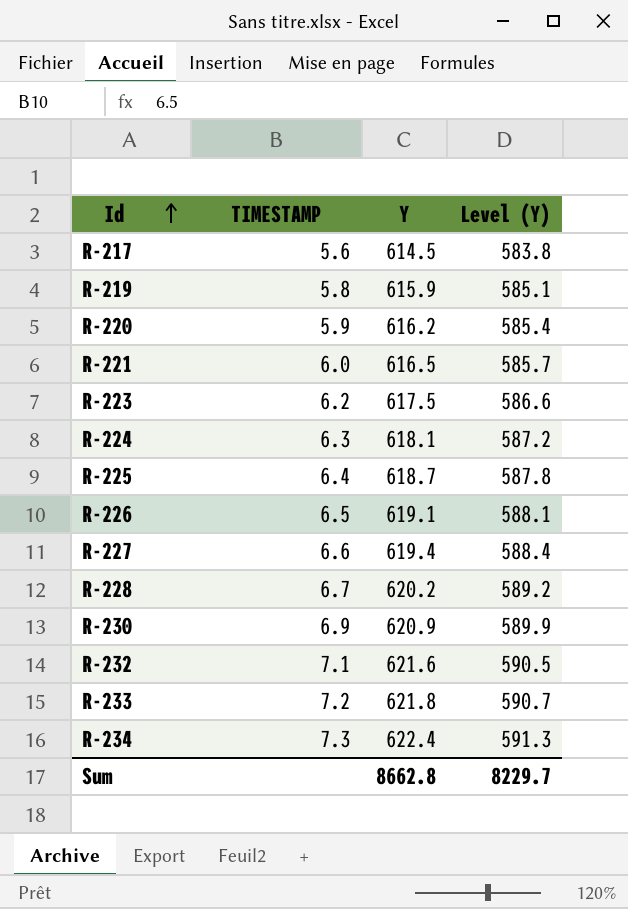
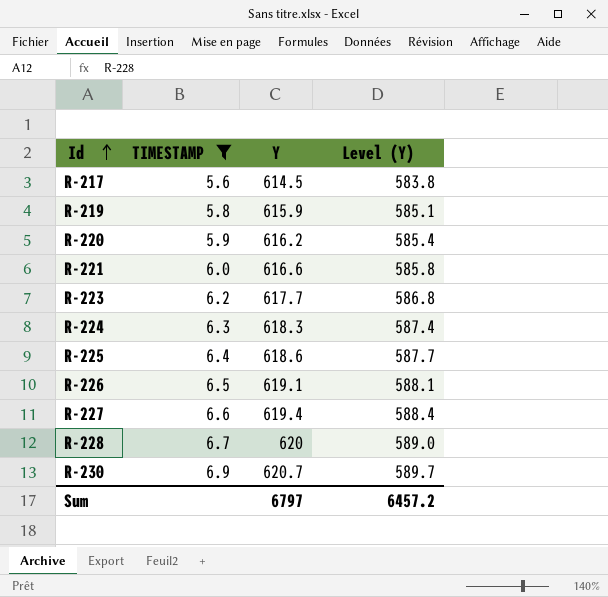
filter: none -> TIMESTAMP <= 6.9
R-221 | Y: 616.5 -> 616.6
R-221 | Level (Y): 585.7 -> 585.8
R-223 | Y: 617.5 -> 617.7
R-223 | Level (Y): 586.6 -> 586.8
R-224 | Y: 618.1 -> 618.3
R-224 | Level (Y): 587.2 -> 587.4
R-225 | Y: 618.7 -> 618.6
R-225 | Level (Y): 587.8 -> 587.7
R-228 | Y: 620.2 -> 620
R-228 | Level (Y): 589.2 -> 589.0
R-230 | Y: 620.9 -> 620.7
R-230 | Level (Y): 589.9 -> 589.7
Sum | Y: 8662.8 -> 6797
Sum | Level (Y): 8229.7 -> 6457.2

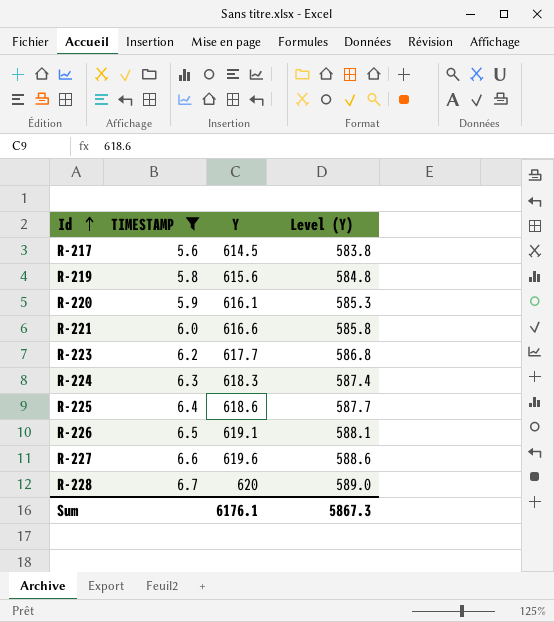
row R-230: 6.9 | 620.7 | 589.7 -> none
R-219 | Y: 615.9 -> 615.6
R-219 | Level (Y): 585.1 -> 584.8
R-220 | Y: 616.2 -> 616.1
R-220 | Level (Y): 585.4 -> 585.3
R-227 | Y: 619.4 -> 619.6
R-227 | Level (Y): 588.4 -> 588.6
Sum | Y: 6797 -> 6176.1
Sum | Level (Y): 6457.2 -> 5867.3

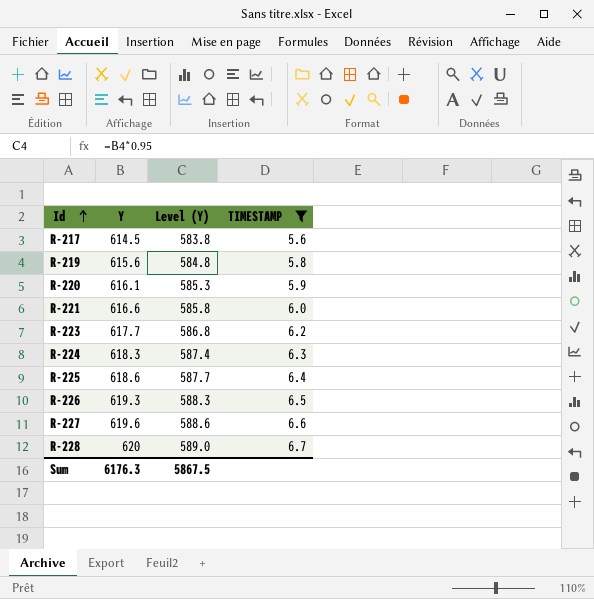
column TIMESTAMP | position: 2 -> 4
R-226 | Y: 619.1 -> 619.3
R-226 | Level (Y): 588.1 -> 588.3
Sum | Y: 6176.1 -> 6176.3
Sum | Level (Y): 5867.3 -> 5867.5

